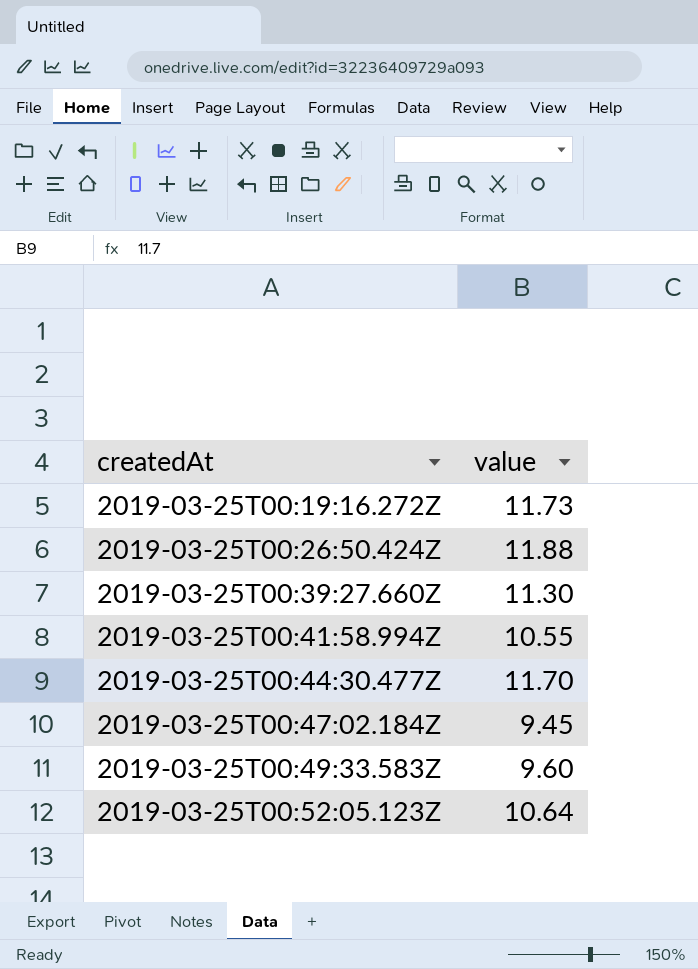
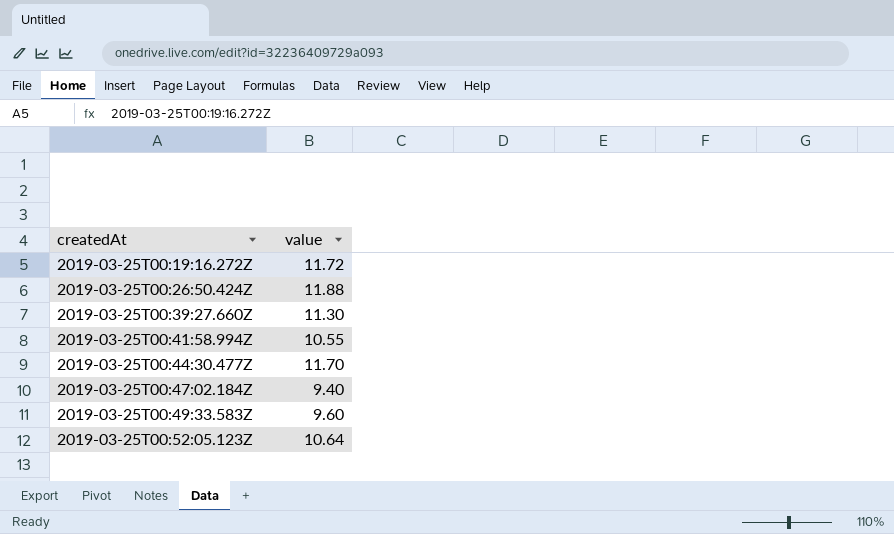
2019-03-25T00:19:16.272Z | value: 11.73 -> 11.72
2019-03-25T00:47:02.184Z | value: 9.45 -> 9.40

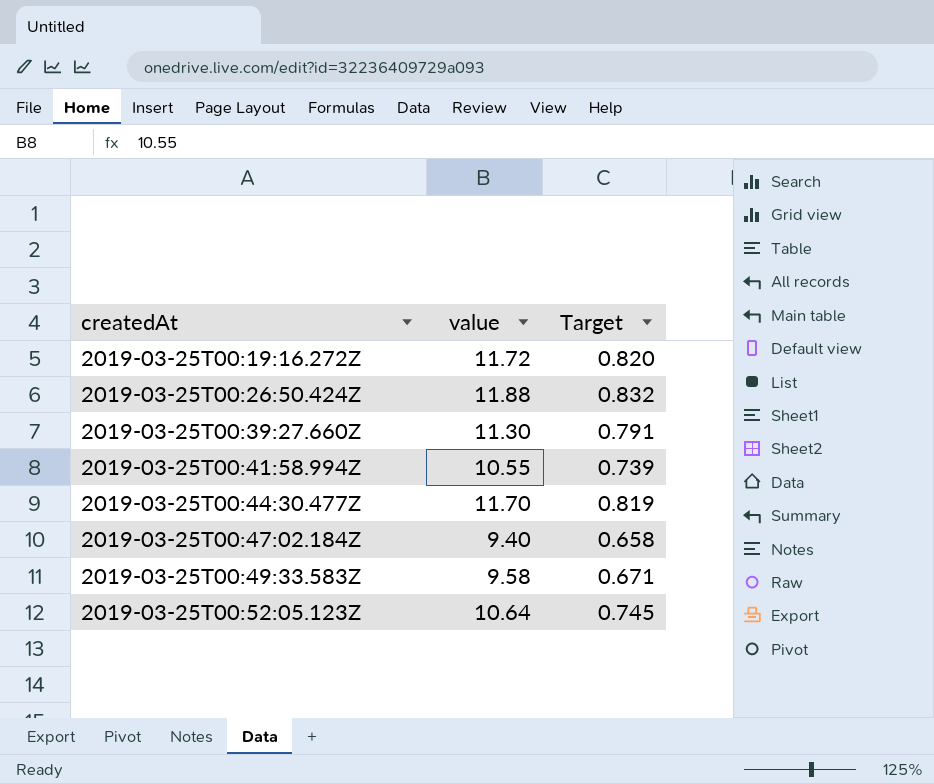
column Target | formula: none -> [value] * 0.07
2019-03-25T00:49:33.583Z | value: 9.60 -> 9.58

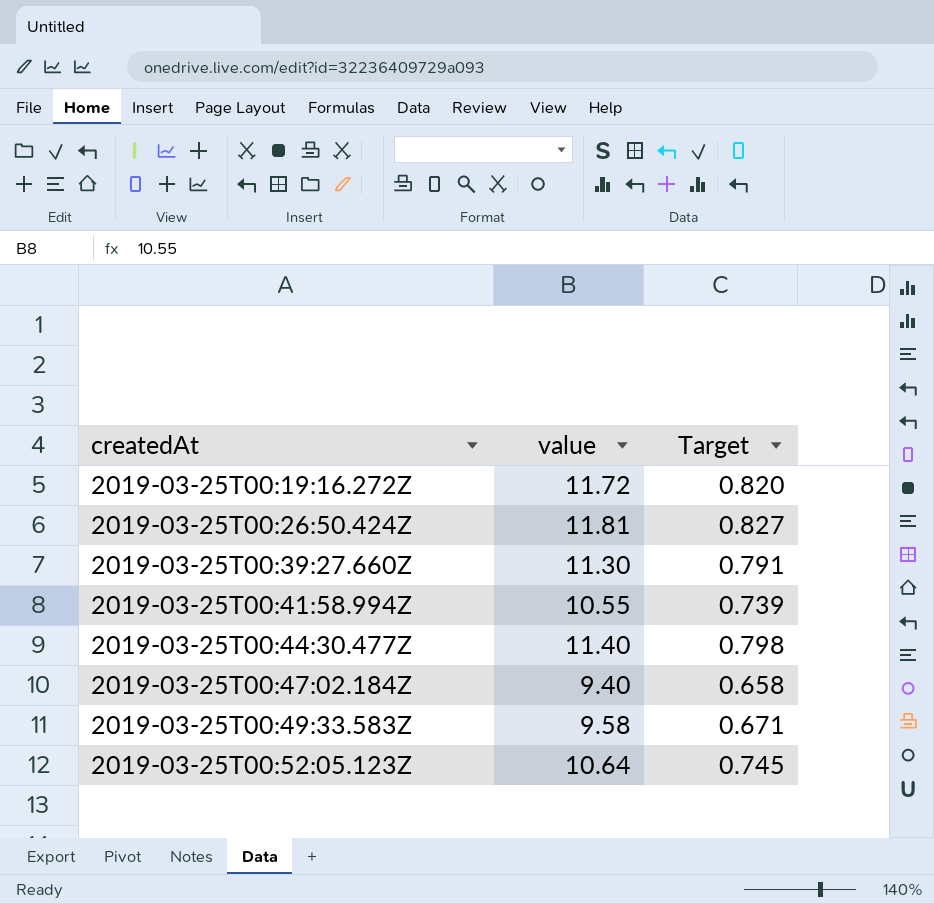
2019-03-25T00:26:50.424Z | value: 11.88 -> 11.81
2019-03-25T00:26:50.424Z | Target: 0.832 -> 0.827
2019-03-25T00:44:30.477Z | value: 11.70 -> 11.40
2019-03-25T00:44:30.477Z | Target: 0.819 -> 0.798

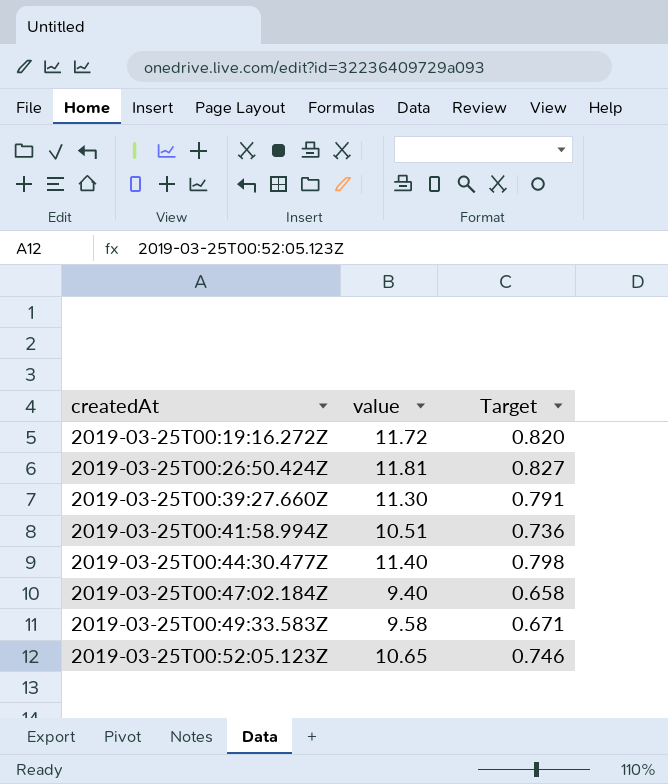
2019-03-25T00:41:58.994Z | value: 10.55 -> 10.51
2019-03-25T00:41:58.994Z | Target: 0.739 -> 0.736
2019-03-25T00:52:05.123Z | value: 10.64 -> 10.65
2019-03-25T00:52:05.123Z | Target: 0.745 -> 0.746

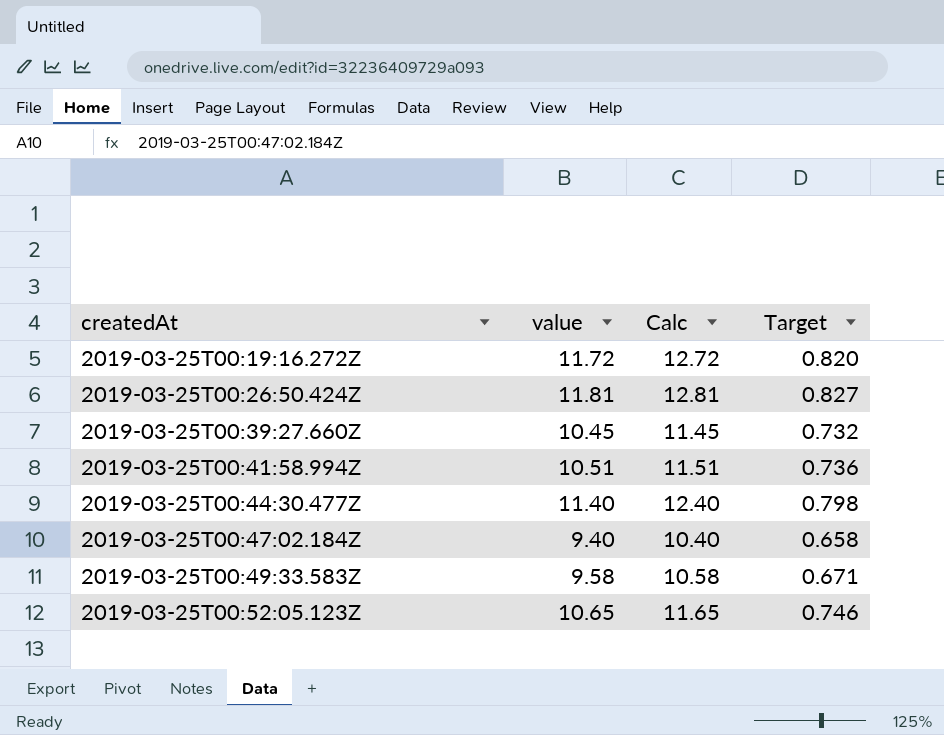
column Calc | formula: none -> [value] + 1
2019-03-25T00:39:27.660Z | value: 11.30 -> 10.45
2019-03-25T00:39:27.660Z | Target: 0.791 -> 0.732

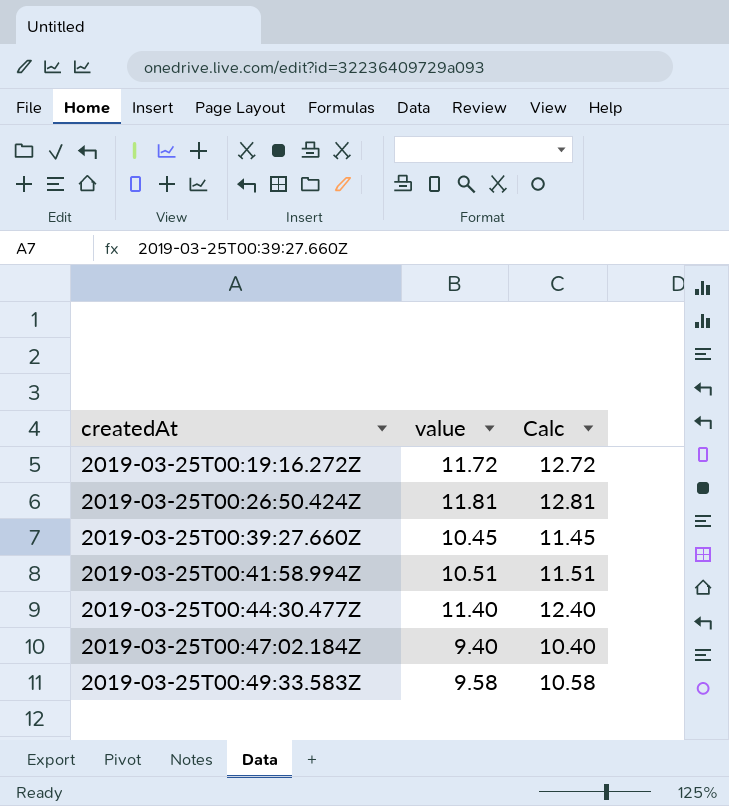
column Target | formula: [value] * 0.07 -> none
row 2019-03-25T00:52:05.123Z: 10.65 | 11.65 | 0.746 -> none

